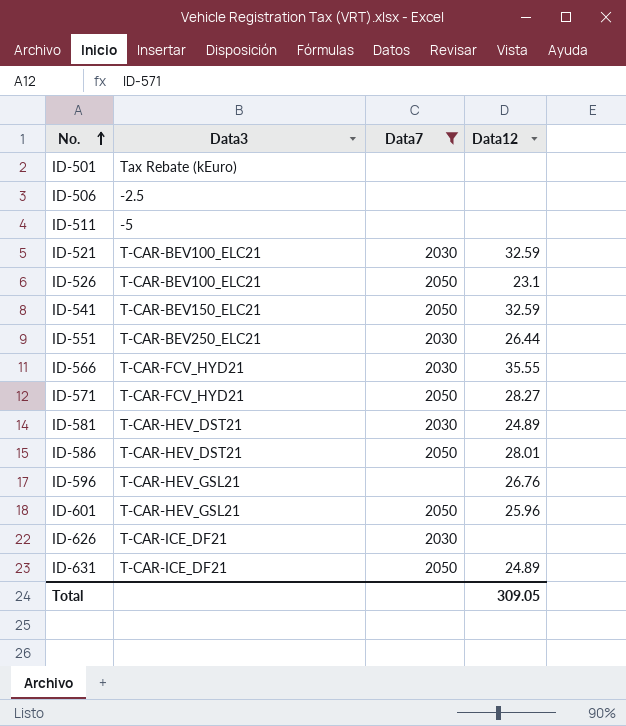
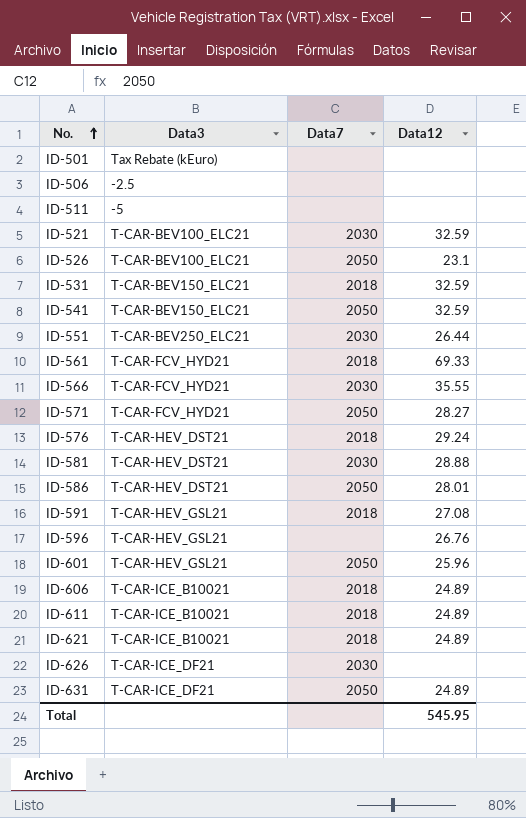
filter: Data7 != 2018 -> none
ID-581 | Data12: 24.89 -> 28.88
Total | Data12: 309.05 -> 545.95

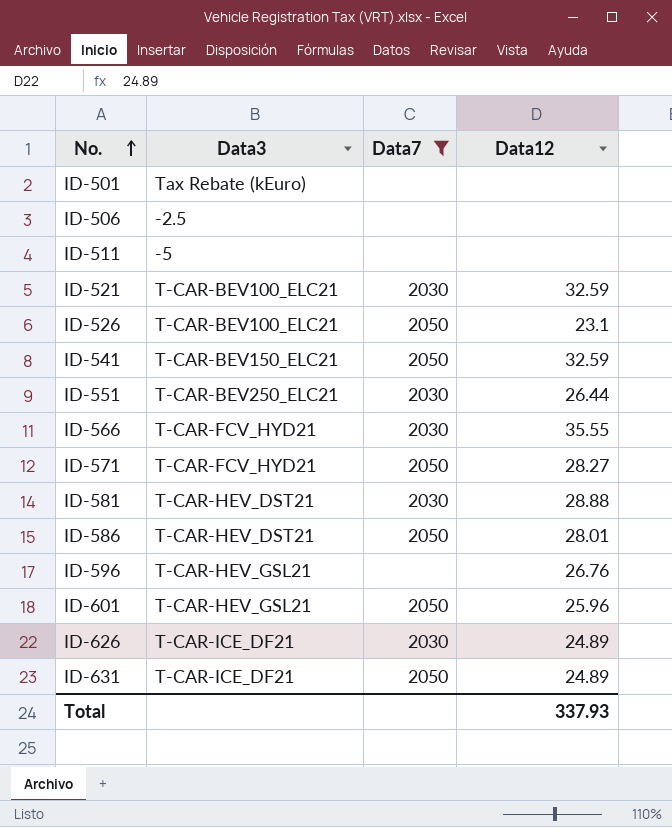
filter: none -> Data7 != 2018
ID-626 | Data12: none -> 24.89
Total | Data12: 545.95 -> 337.93

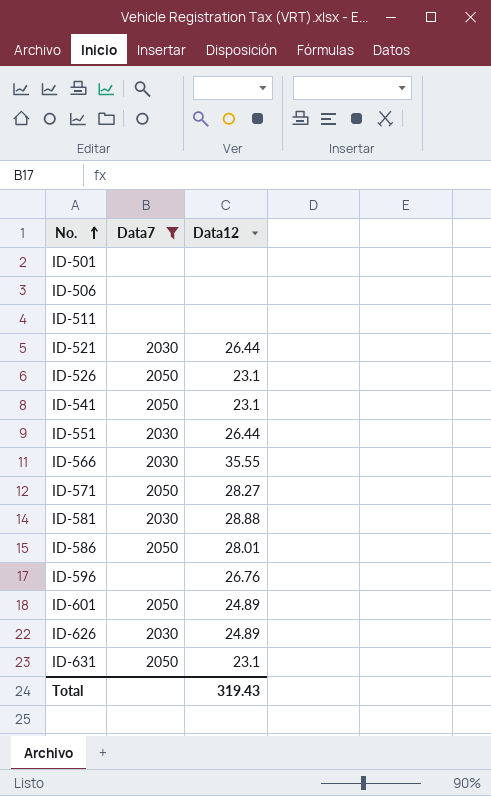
column Data3 | position: 2 -> none
ID-521 | Data12: 32.59 -> 26.44
ID-541 | Data12: 32.59 -> 23.1
ID-601 | Data12: 25.96 -> 24.89
ID-631 | Data12: 24.89 -> 23.1
Total | Data12: 337.93 -> 319.43

